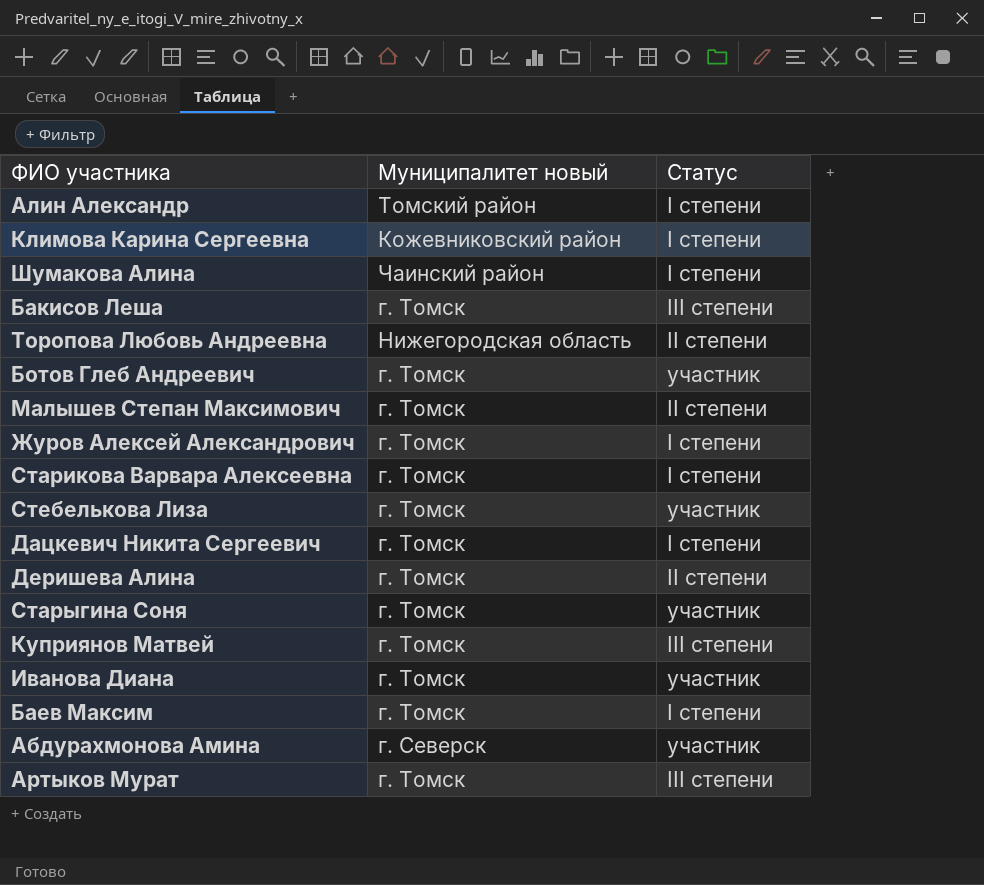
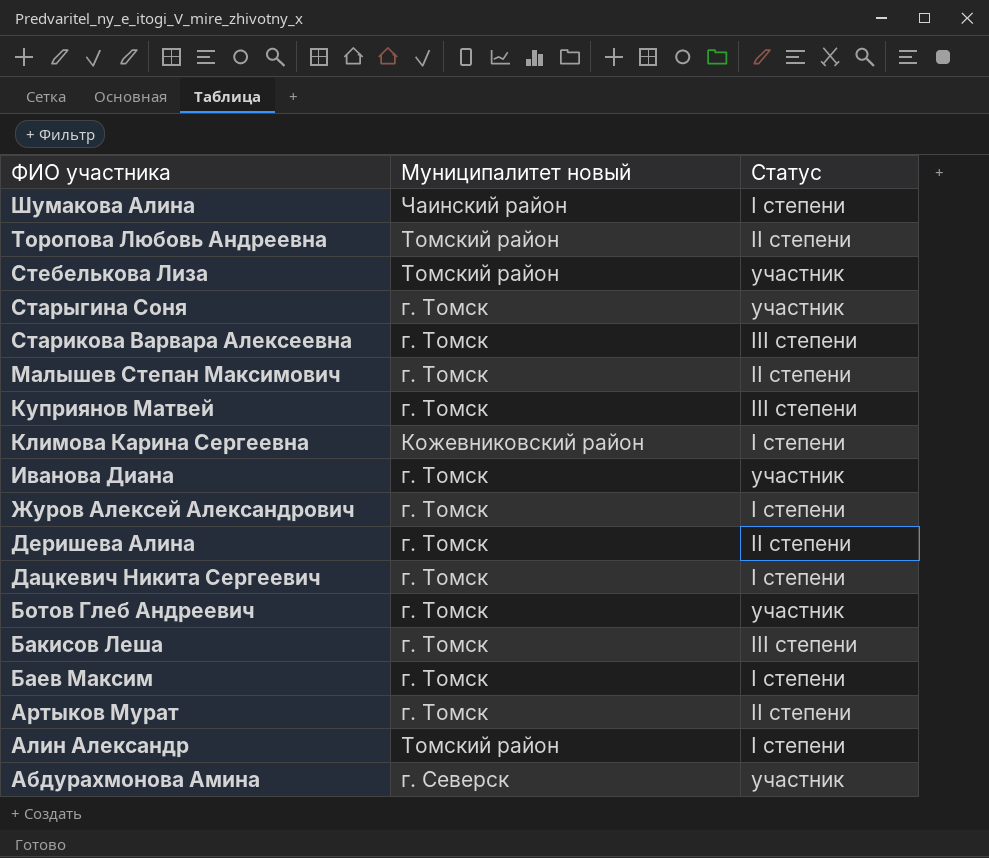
row order: none -> ФИО участника descending
Торопова Любовь Андреевна | Муниципалитет новый: Нижегородская область -> Томский район
Стебелькова Лиза | Муниципалитет новый: г. Томск -> Томский район
Старикова Варвара Алексеевна | Статус: I степени -> III степени
Артыков Мурат | Статус: III степени -> II степени

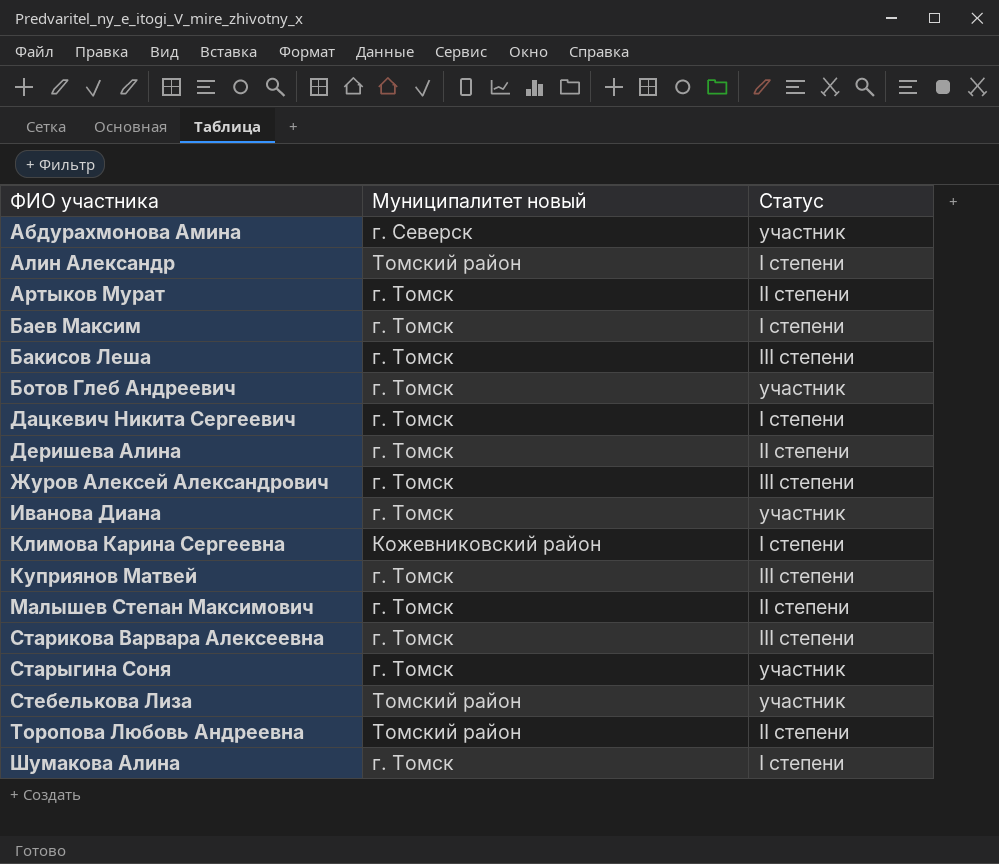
row order: ФИО участника descending -> ФИО участника ascending
Журов Алексей Александрович | Статус: I степени -> III степени
Шумакова Алина | Муниципалитет новый: Чаинский район -> г. Томск

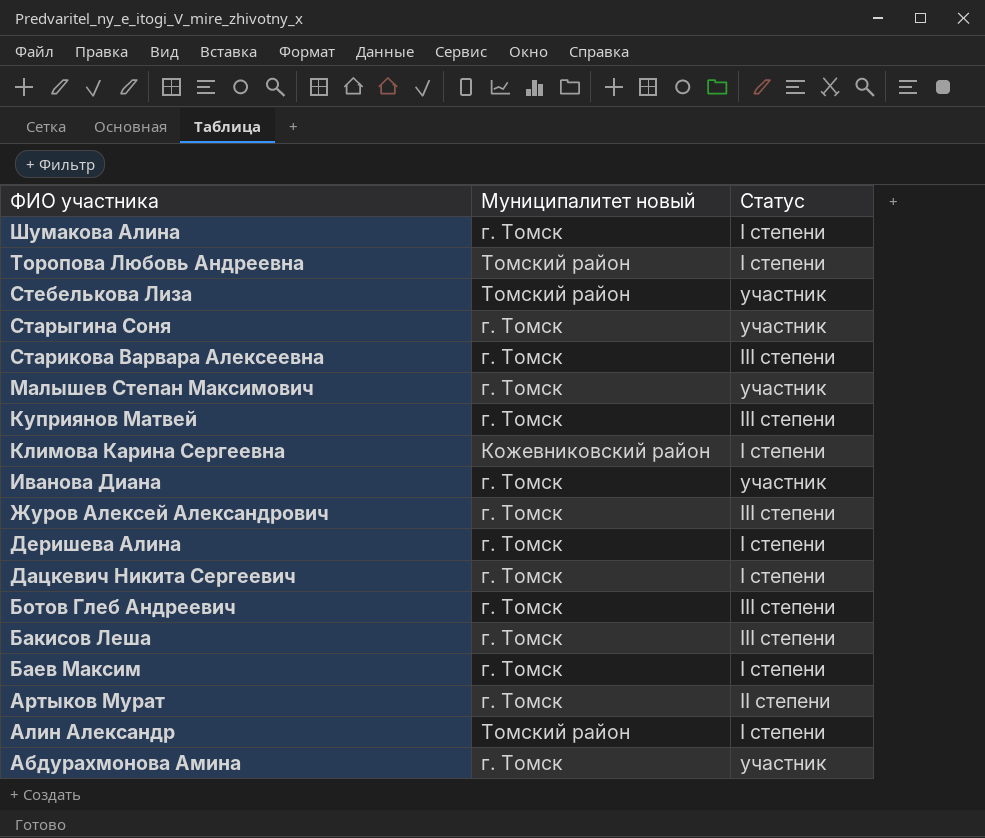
row order: ФИО участника ascending -> ФИО участника descending
Торопова Любовь Андреевна | Статус: II степени -> I степени
Малышев Степан Максимович | Статус: II степени -> участник
Деришева Алина | Статус: II степени -> I степени
Ботов Глеб Андреевич | Статус: участник -> III степени
Абдурахмонова Амина | Муниципалитет новый: г. Северск -> г. Томск

